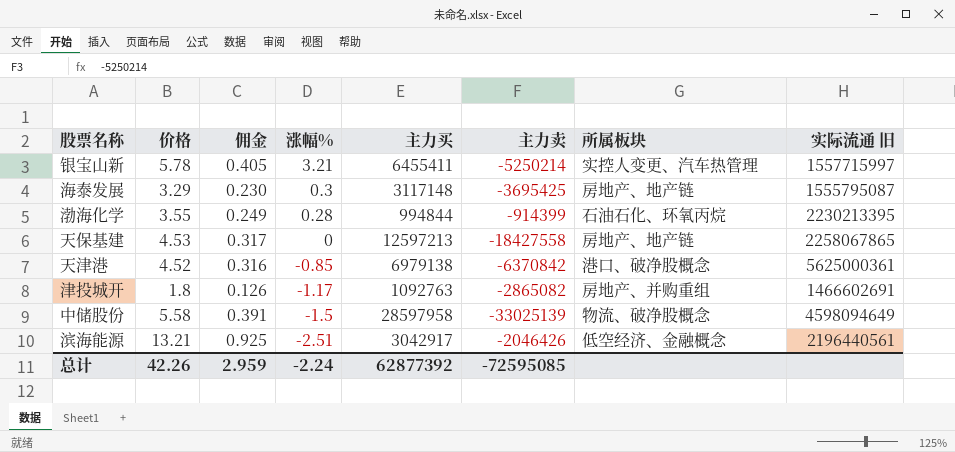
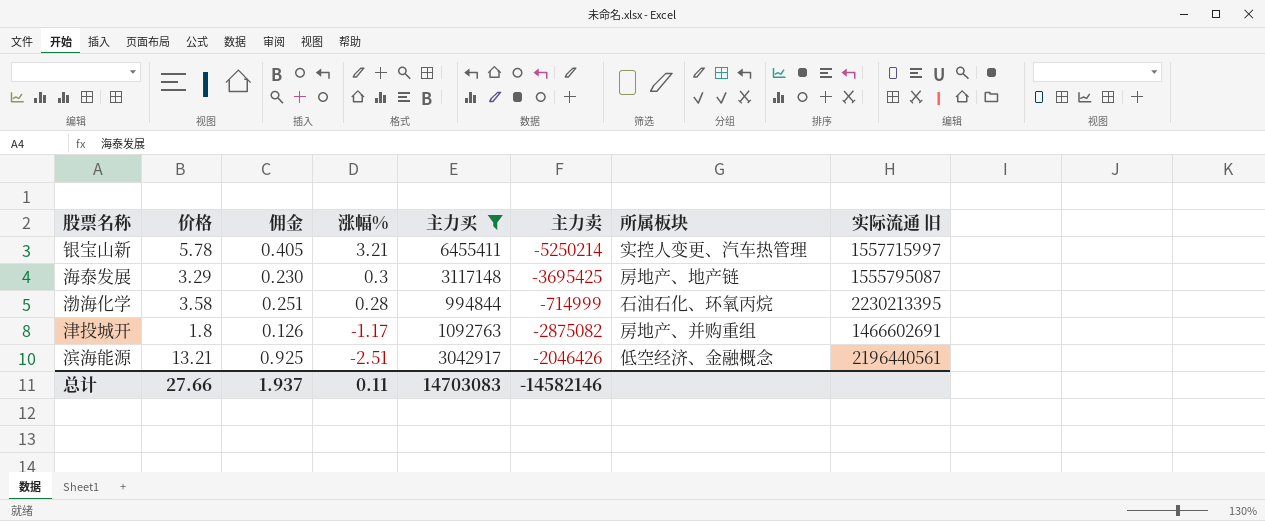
filter: none -> 主力买 <= 6455411
渤海化学 | 价格: 3.55 -> 3.58
渤海化学 | 佣金: 0.249 -> 0.251
渤海化学 | 主力卖: -914399 -> -714999
津投城开 | 主力卖: -2865082 -> -2875082
总计 | 价格: 42.26 -> 27.66
总计 | 佣金: 2.959 -> 1.937
总计 | 涨幅%: -2.24 -> 0.11
总计 | 主力买: 62877392 -> 14703083
总计 | 主力卖: -72595085 -> -14582146

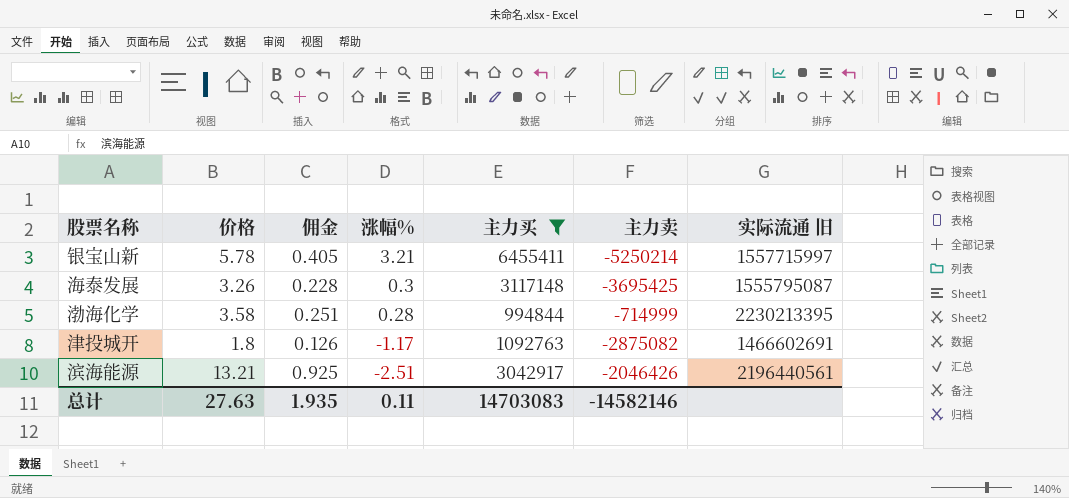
column 所属板块 | position: 7 -> none
海泰发展 | 价格: 3.29 -> 3.26
海泰发展 | 佣金: 0.230 -> 0.228
总计 | 价格: 27.66 -> 27.63
总计 | 佣金: 1.937 -> 1.935

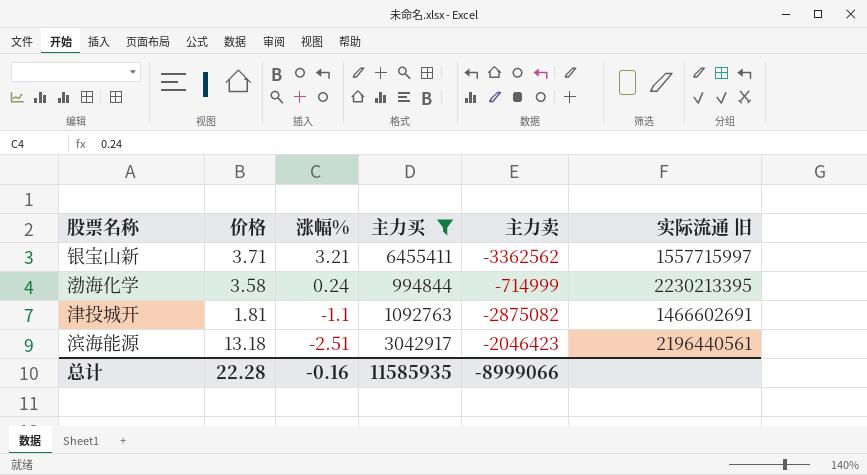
column 佣金 | formula: [价格] * 0.07 -> none
row 海泰发展: 3.26 | 0.228 | 0.3 | 3117148 | -3695425 | 1555795087 -> none
银宝山新 | 价格: 5.78 -> 3.71
银宝山新 | 主力卖: -5250214 -> -3362562
渤海化学 | 涨幅%: 0.28 -> 0.24
津投城开 | 价格: 1.8 -> 1.81
津投城开 | 涨幅%: -1.17 -> -1.1
滨海能源 | 价格: 13.21 -> 13.18
滨海能源 | 主力卖: -2046426 -> -2046423
总计 | 价格: 27.63 -> 22.28
总计 | 涨幅%: 0.11 -> -0.16
总计 | 主力买: 14703083 -> 11585935
总计 | 主力卖: -14582146 -> -8999066

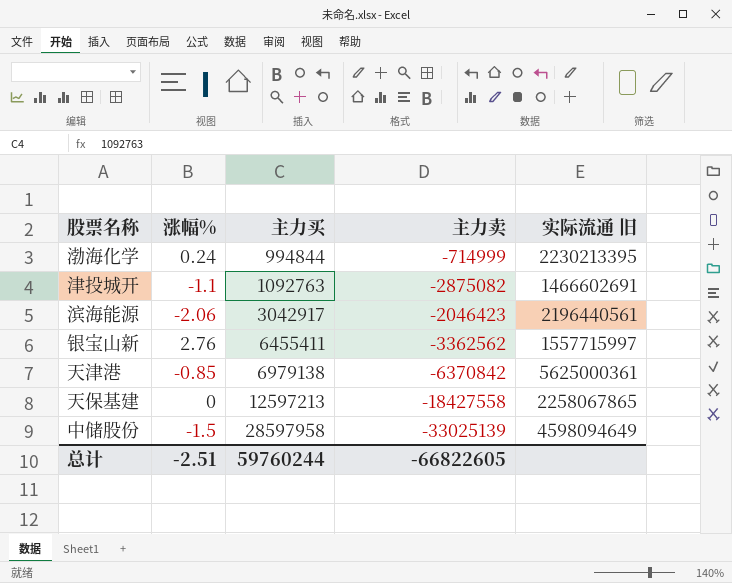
filter: 主力买 <= 6455411 -> none
row order: 涨幅% descending -> 主力买 ascending
column 价格 | position: 2 -> none
滨海能源 | 涨幅%: -2.51 -> -2.06
银宝山新 | 涨幅%: 3.21 -> 2.76
总计 | 涨幅%: -0.16 -> -2.51
总计 | 主力买: 11585935 -> 59760244
总计 | 主力卖: -8999066 -> -66822605

